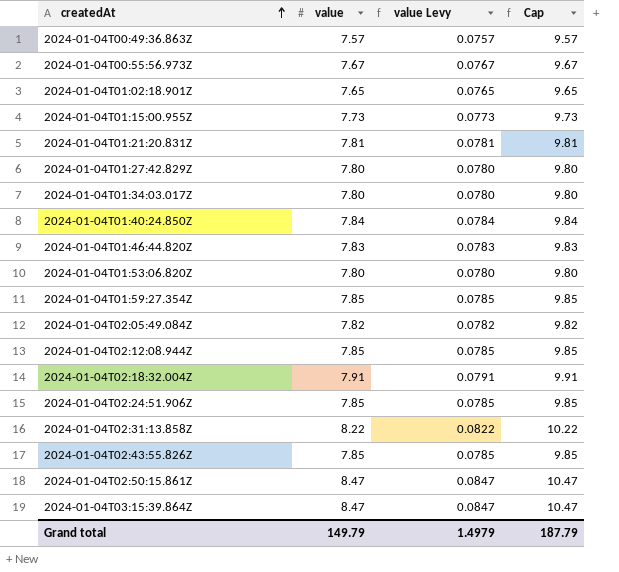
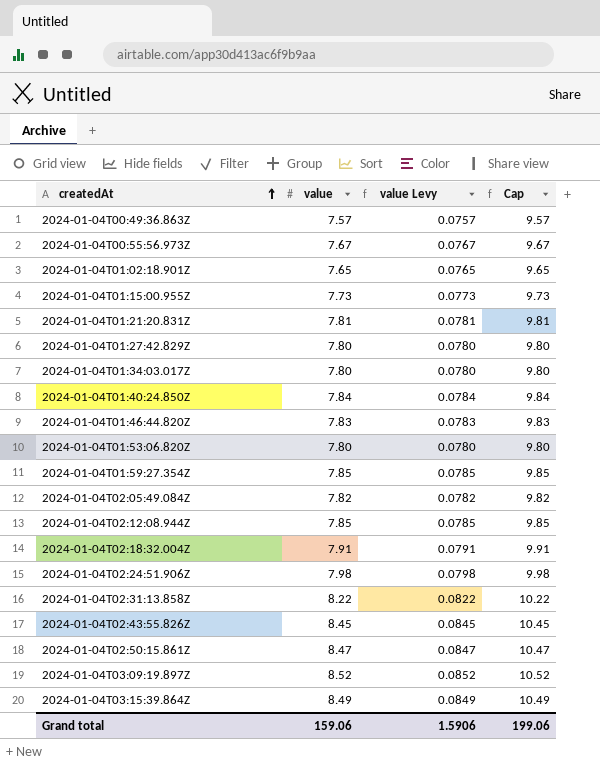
2024-01-04T02:24:51.906Z | value: 7.85 -> 7.98
2024-01-04T02:24:51.906Z | value Levy: 0.0785 -> 0.0798
2024-01-04T02:24:51.906Z | Cap: 9.85 -> 9.98
2024-01-04T02:43:55.826Z | value: 7.85 -> 8.45
2024-01-04T02:43:55.826Z | value Levy: 0.0785 -> 0.0845
2024-01-04T02:43:55.826Z | Cap: 9.85 -> 10.45
row 2024-01-04T03:09:19.897Z: none -> 8.52 | 0.0852 | 10.52
2024-01-04T03:15:39.864Z | value: 8.47 -> 8.49
2024-01-04T03:15:39.864Z | value Levy: 0.0847 -> 0.0849
2024-01-04T03:15:39.864Z | Cap: 10.47 -> 10.49
Grand total | value: 149.79 -> 159.06
Grand total | value Levy: 1.4979 -> 1.5906
Grand total | Cap: 187.79 -> 199.06

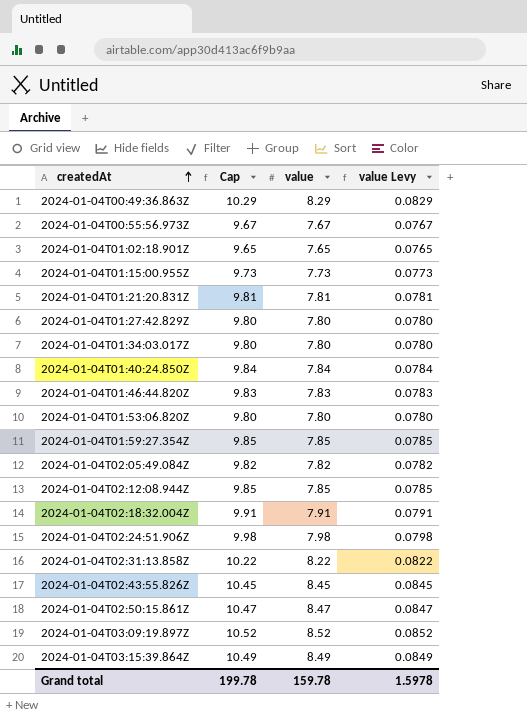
column Cap | position: 4 -> 2
2024-01-04T00:49:36.863Z | Cap: 9.57 -> 10.29
2024-01-04T00:49:36.863Z | value: 7.57 -> 8.29
2024-01-04T00:49:36.863Z | value Levy: 0.0757 -> 0.0829
Grand total | Cap: 199.06 -> 199.78
Grand total | value: 159.06 -> 159.78
Grand total | value Levy: 1.5906 -> 1.5978

